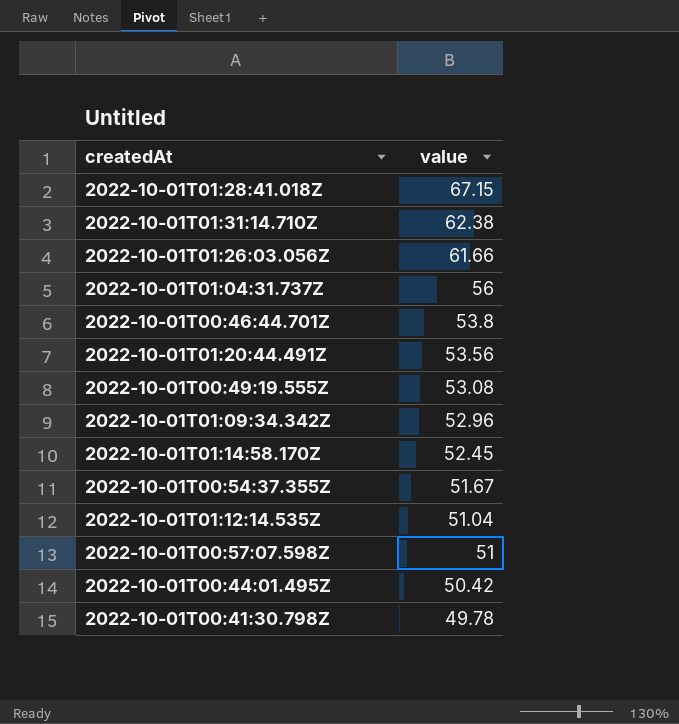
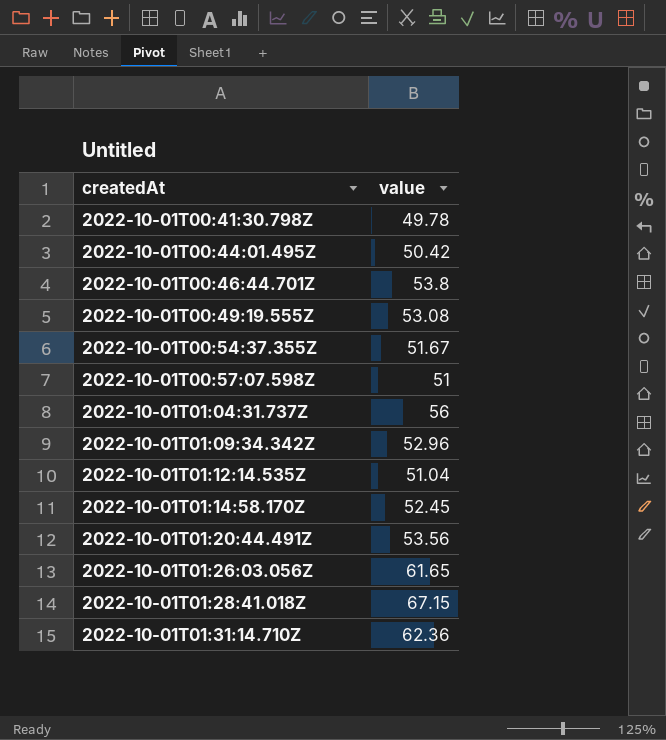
row order: value descending -> createdAt ascending
2022-10-01T01:26:03.056Z | value: 61.66 -> 61.65
2022-10-01T01:31:14.710Z | value: 62.38 -> 62.36

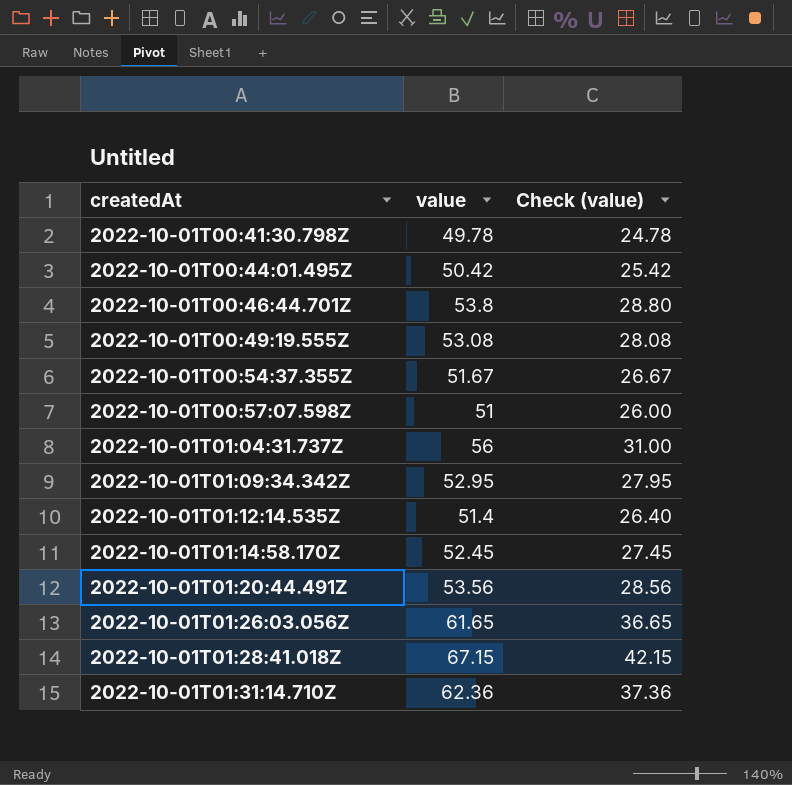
column Check (value) | formula: none -> [value] - 25
2022-10-01T01:09:34.342Z | value: 52.96 -> 52.95
2022-10-01T01:12:14.535Z | value: 51.04 -> 51.4

